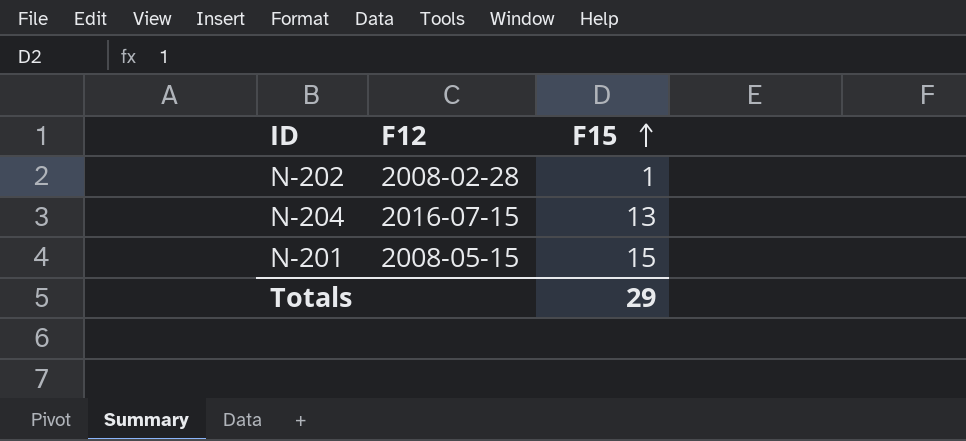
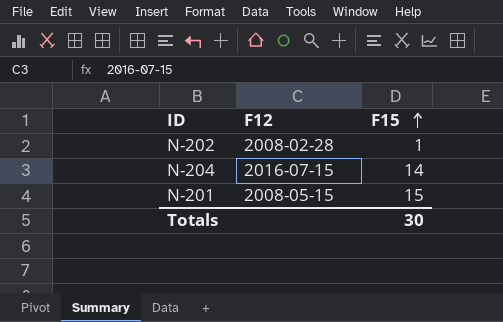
N-204 | F15: 13 -> 14
Totals | F15: 29 -> 30

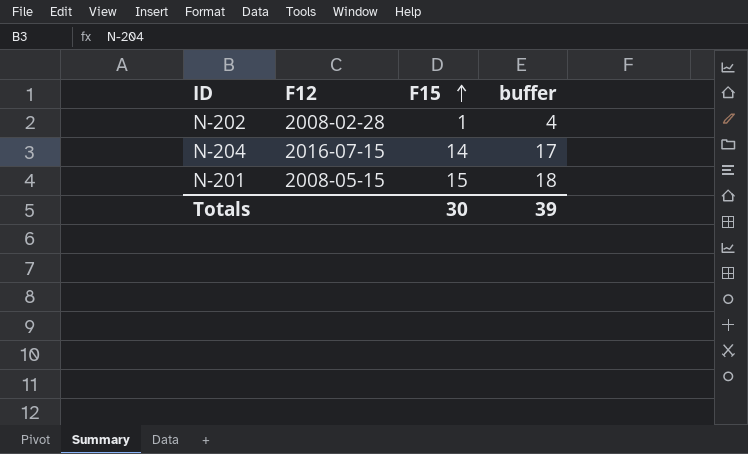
column buffer | formula: none -> [F15] + 3

